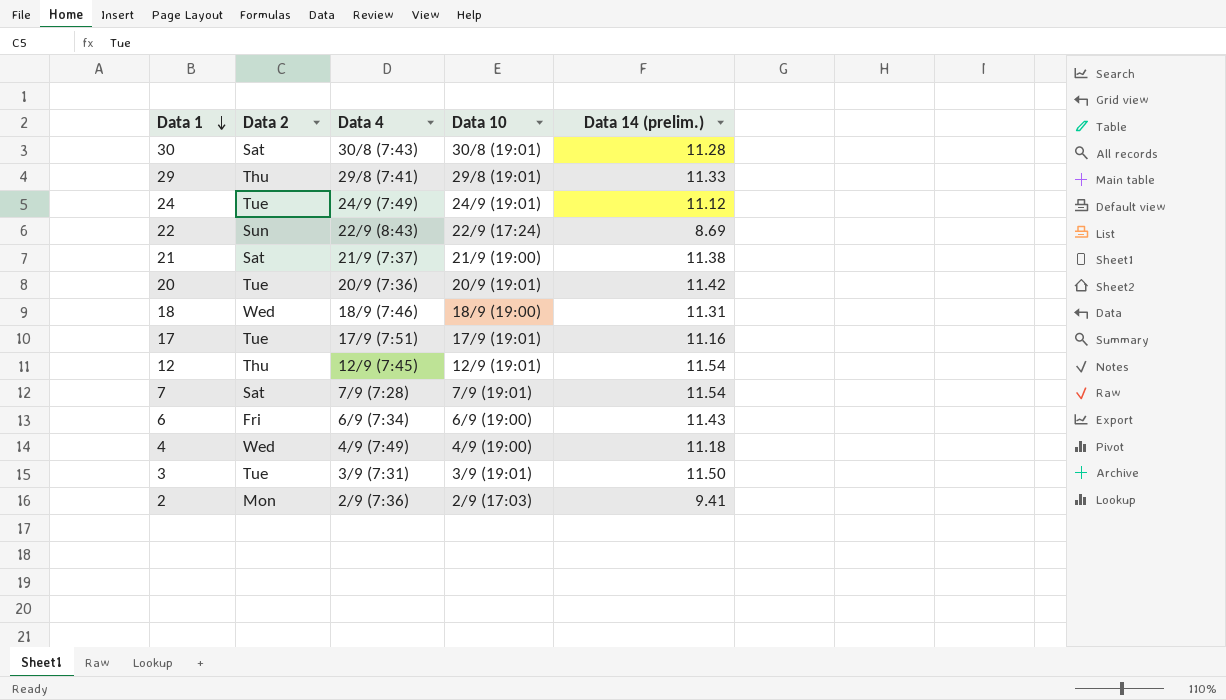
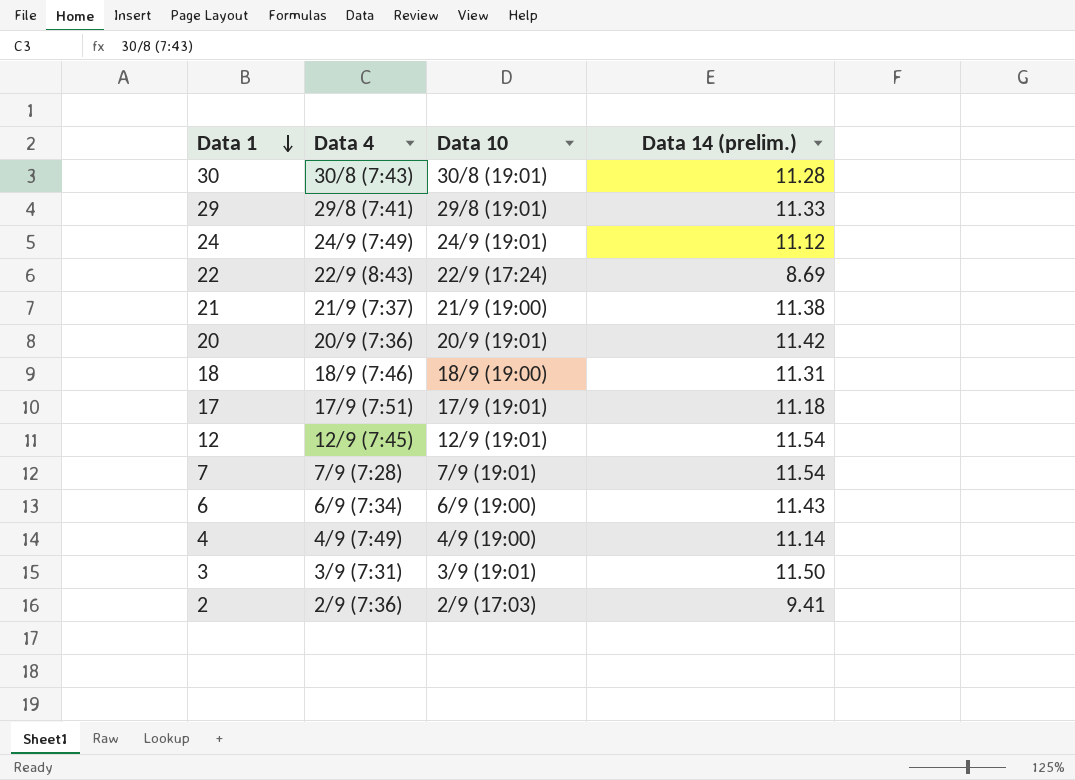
column Data 2 | position: 2 -> none
17 | Data 14 (prelim.): 11.16 -> 11.18
4 | Data 14 (prelim.): 11.18 -> 11.14

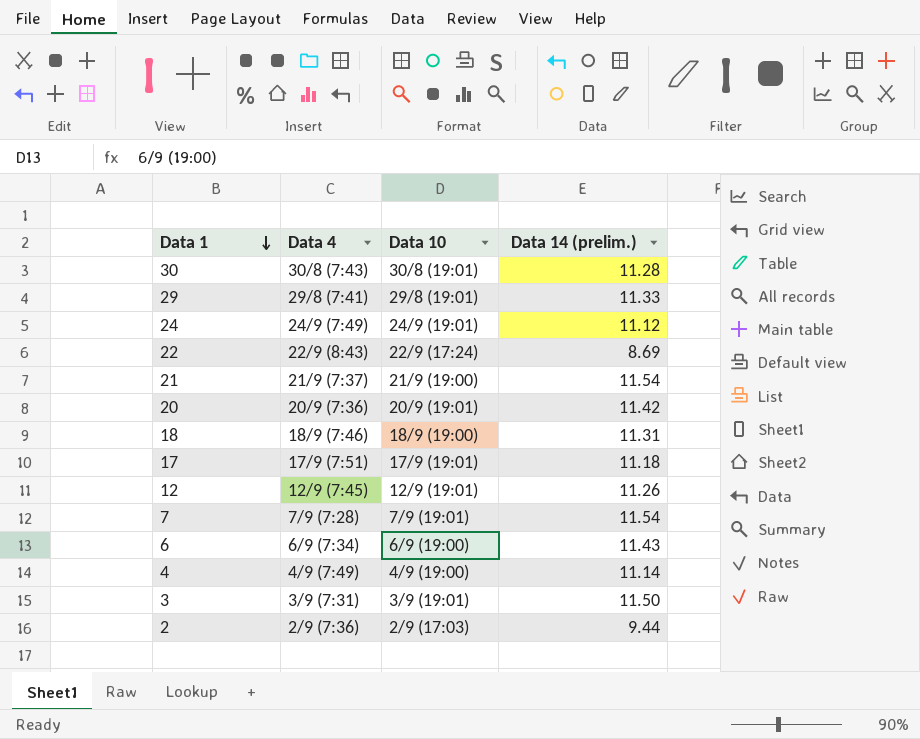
21 | Data 14 (prelim.): 11.38 -> 11.54
12 | Data 14 (prelim.): 11.54 -> 11.26
2 | Data 14 (prelim.): 9.41 -> 9.44

